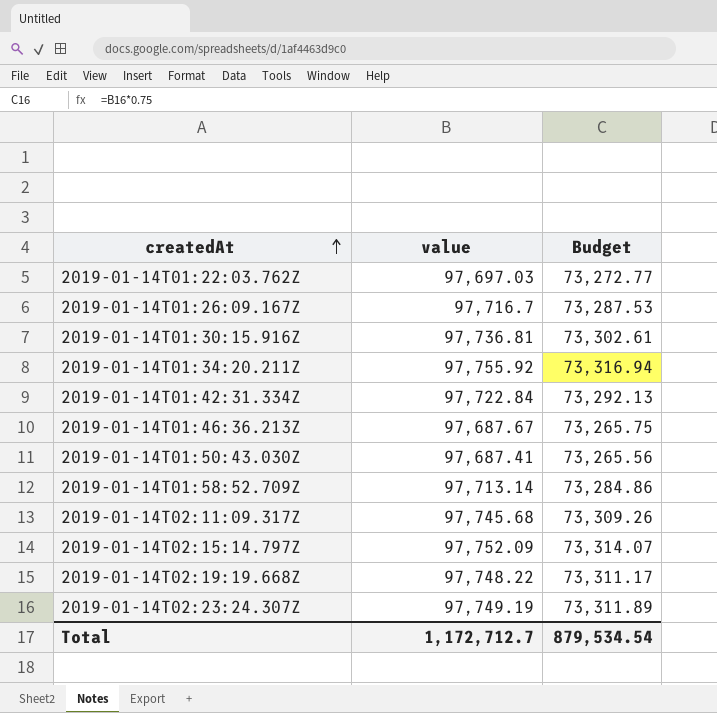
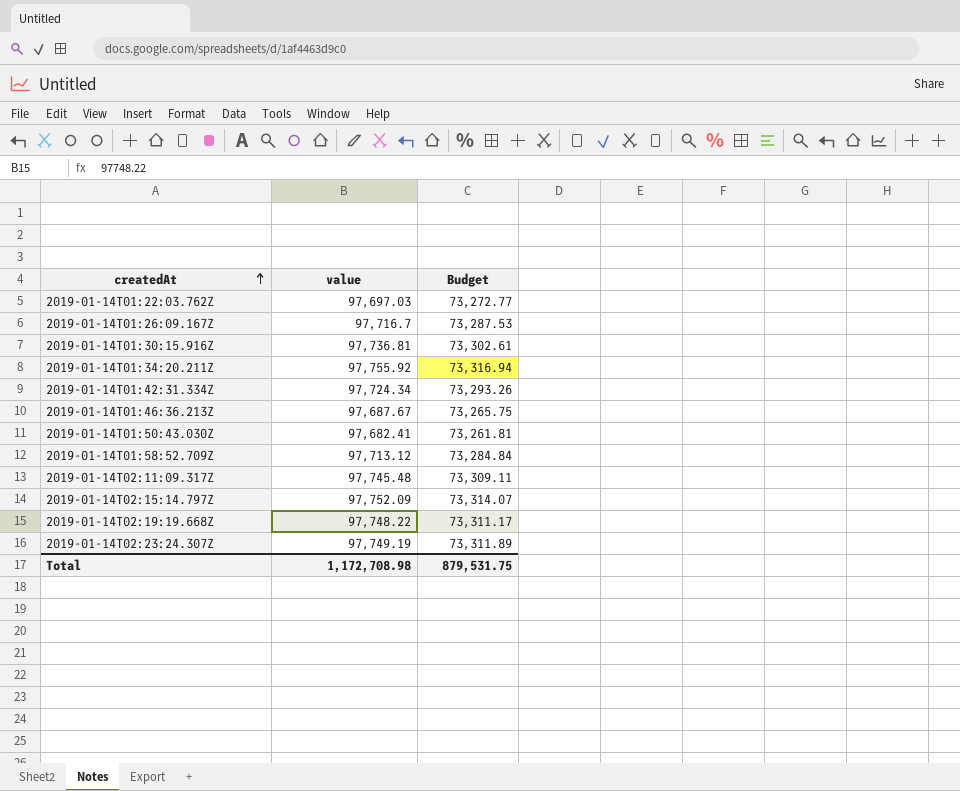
2019-01-14T01:42:31.334Z | value: 97,722.84 -> 97,724.34
2019-01-14T01:42:31.334Z | Budget: 73,292.13 -> 73,293.26
2019-01-14T01:50:43.030Z | value: 97,687.41 -> 97,682.41
2019-01-14T01:50:43.030Z | Budget: 73,265.56 -> 73,261.81
2019-01-14T01:58:52.709Z | value: 97,713.14 -> 97,713.12
2019-01-14T01:58:52.709Z | Budget: 73,284.86 -> 73,284.84
2019-01-14T02:11:09.317Z | value: 97,745.68 -> 97,745.48
2019-01-14T02:11:09.317Z | Budget: 73,309.26 -> 73,309.11
Total | value: 1,172,712.7 -> 1,172,708.98
Total | Budget: 879,534.54 -> 879,531.75

